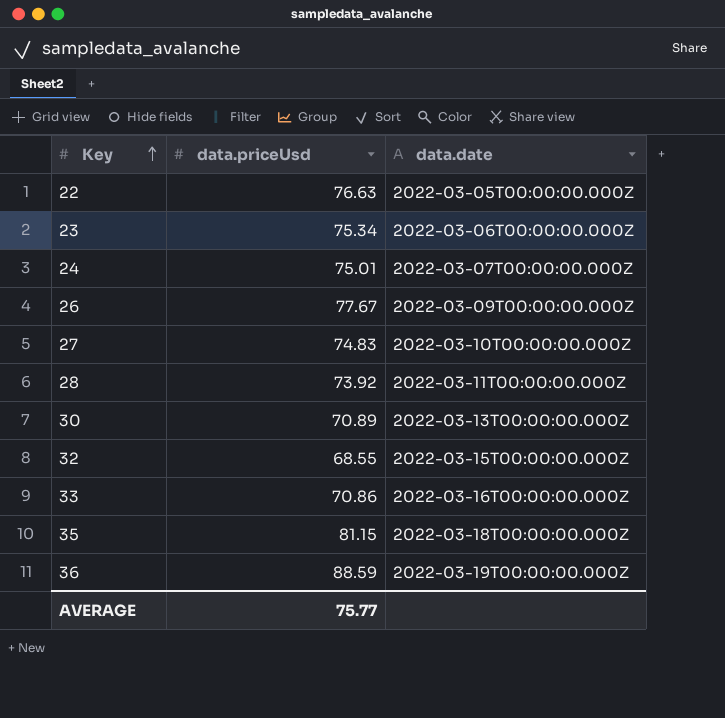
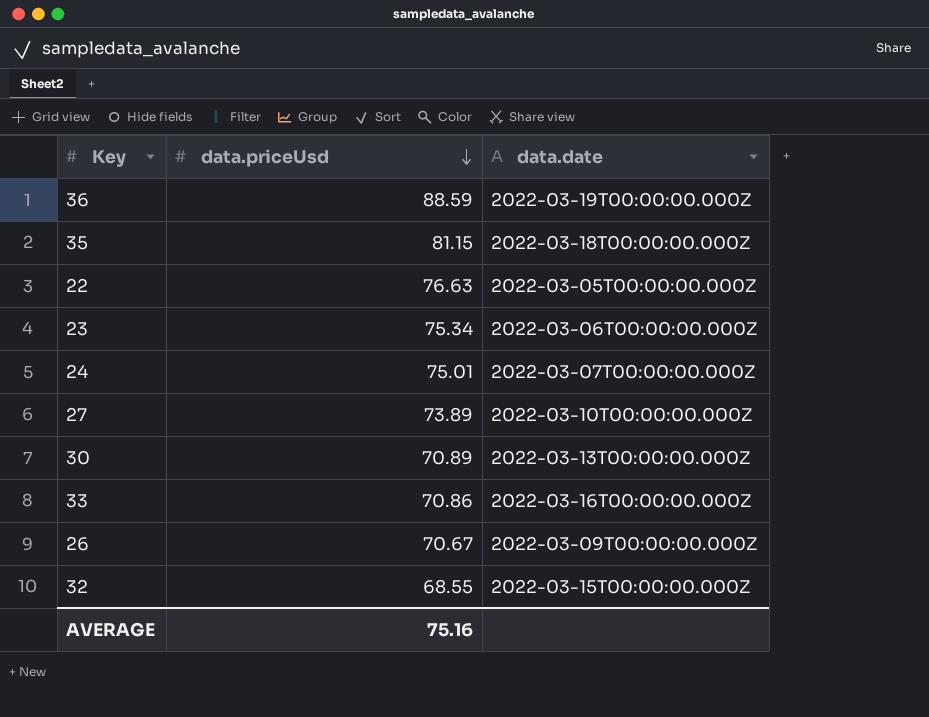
row order: Key ascending -> data.priceUsd descending
row 28: 73.92 | 2022-03-11T00:00:00.000Z -> none
27 | data.priceUsd: 74.83 -> 73.89
26 | data.priceUsd: 77.67 -> 70.67
AVERAGE | data.priceUsd: 75.77 -> 75.16

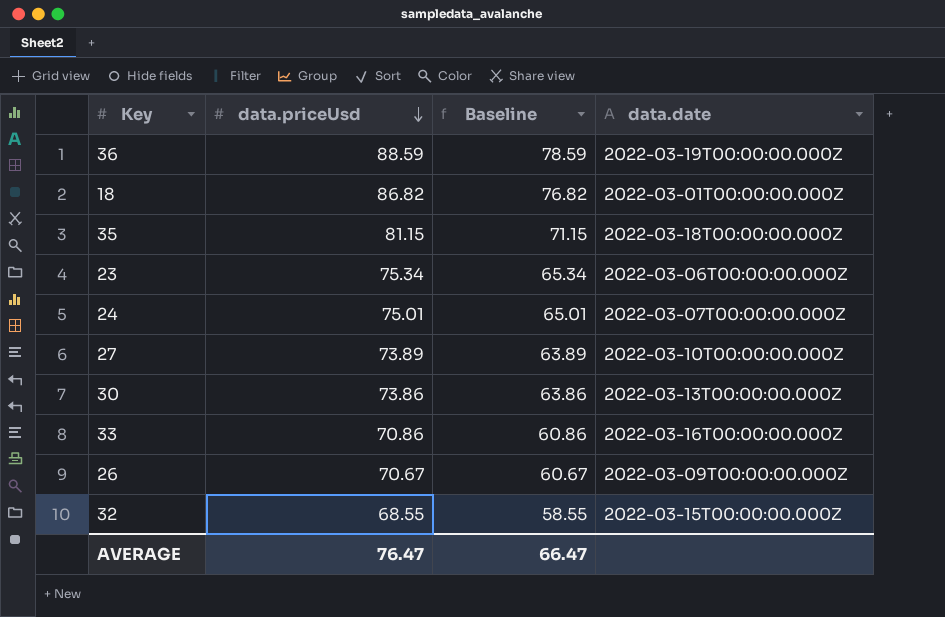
column Baseline | formula: none -> [data.priceUsd] - 10
row 22: 76.63 | 2022-03-05T00:00:00.000Z -> none
row 18: none -> 86.82 | 76.82 | 2022-03-01T00:00:00.000Z
30 | data.priceUsd: 70.89 -> 73.86
AVERAGE | data.priceUsd: 75.16 -> 76.47

